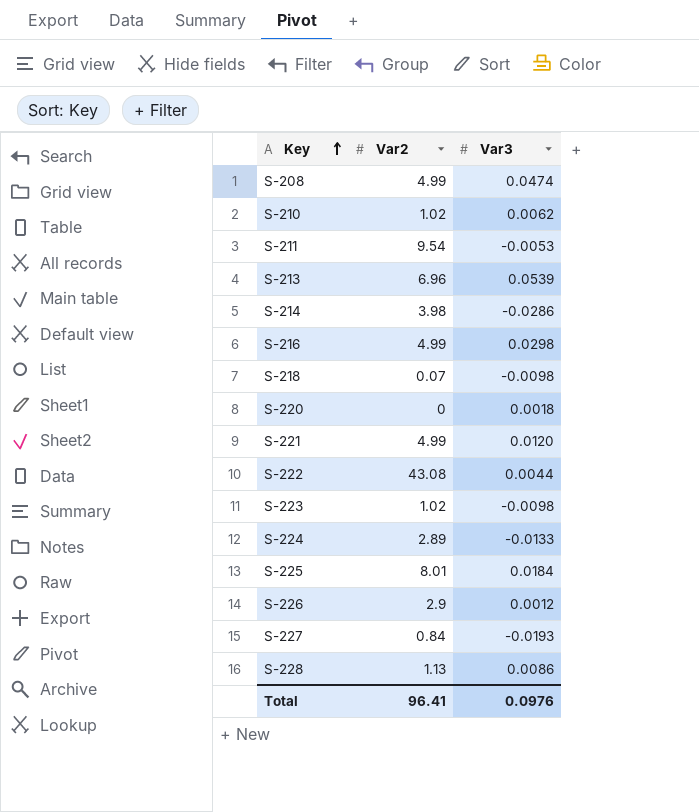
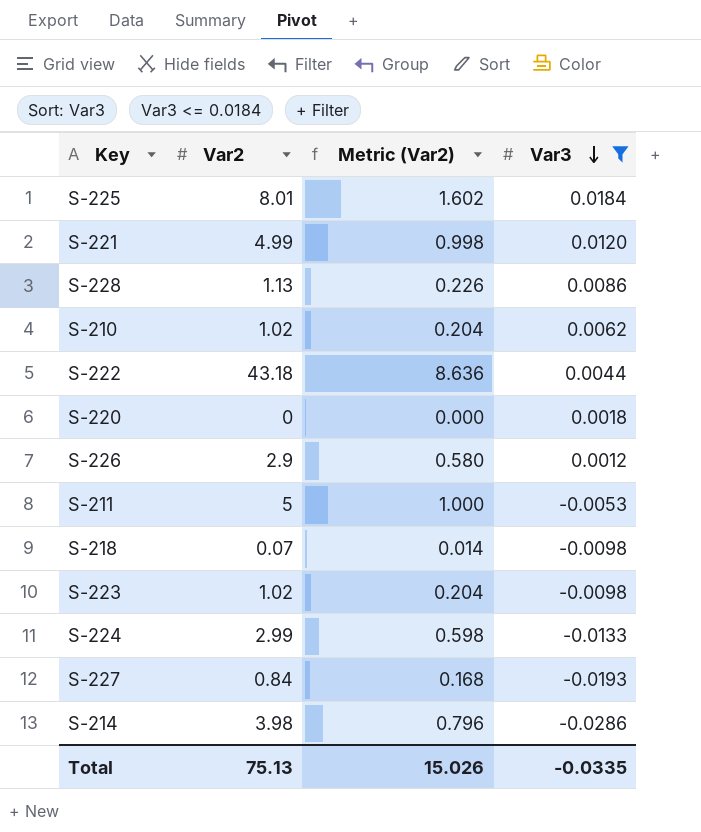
filter: none -> Var3 <= 0.0184
row order: Key ascending -> Var3 descending
column Metric (Var2) | formula: none -> [Var2] * 0.2
S-222 | Var2: 43.08 -> 43.18
S-211 | Var2: 9.54 -> 5
S-224 | Var2: 2.89 -> 2.99
Total | Var2: 96.41 -> 75.13
Total | Var3: 0.0976 -> -0.0335

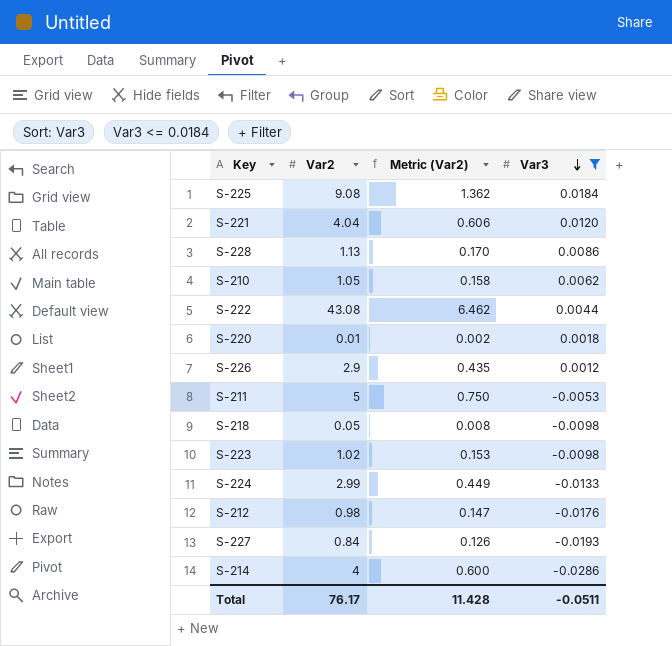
column Metric (Var2) | formula: [Var2] * 0.2 -> [Var2] * 0.15
S-225 | Var2: 8.01 -> 9.08
S-221 | Var2: 4.99 -> 4.04
S-210 | Var2: 1.02 -> 1.05
S-222 | Var2: 43.18 -> 43.08
S-220 | Var2: 0 -> 0.01
S-218 | Var2: 0.07 -> 0.05
row S-212: none -> 0.98 | 0.147 | -0.0176
S-214 | Var2: 3.98 -> 4
Total | Var2: 75.13 -> 76.17
Total | Metric (Var2): 15.026 -> 11.428
Total | Var3: -0.0335 -> -0.0511

